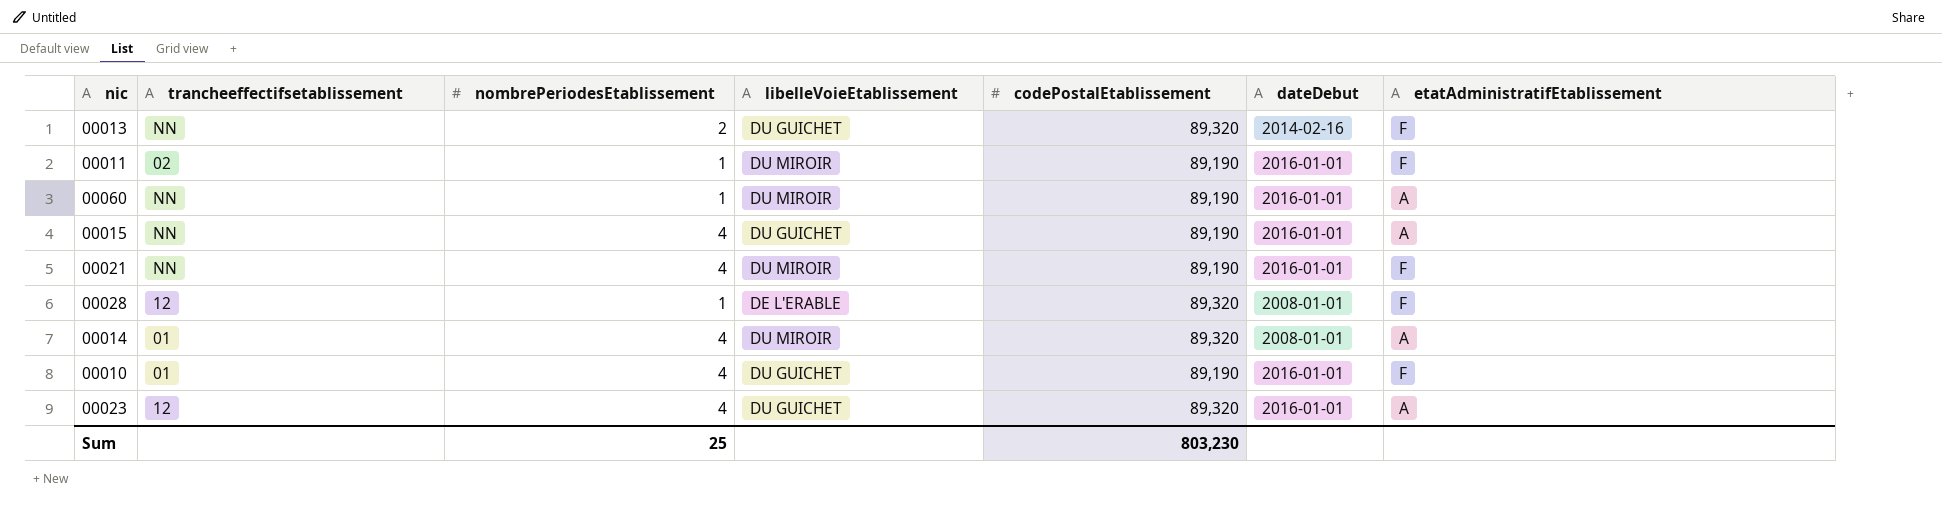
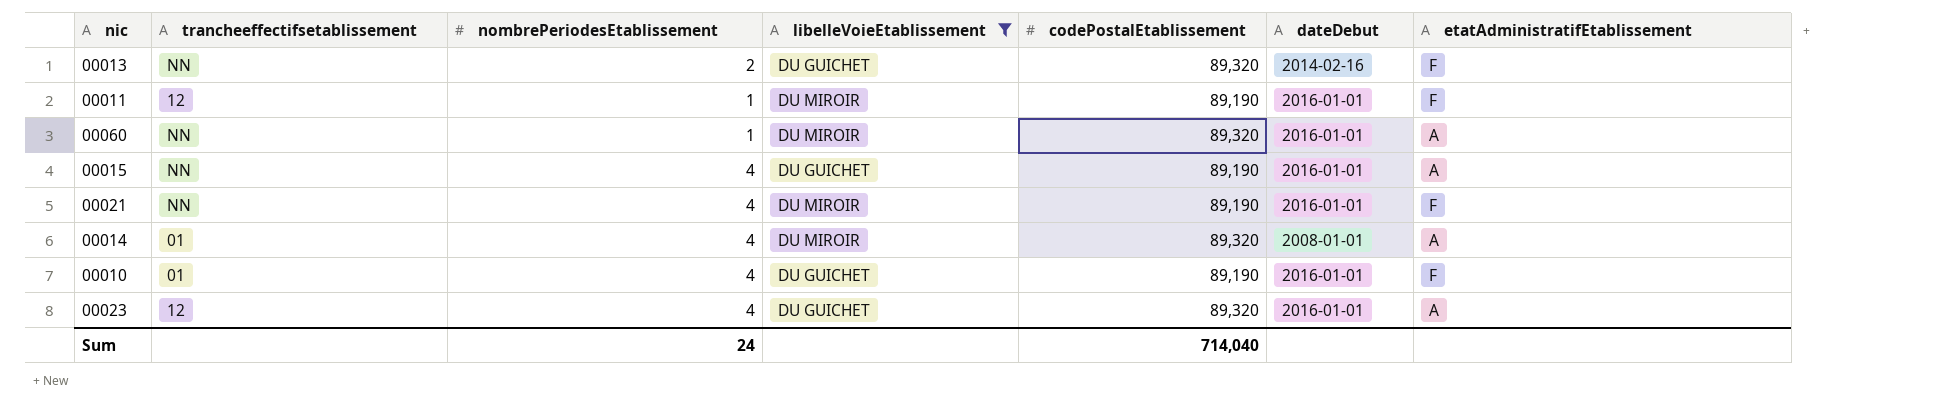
filter: none -> libelleVoieEtablissement != DE L'ERABLE
00011 | trancheeffectifsetablissement: 02 -> 12
00060 | codePostalEtablissement: 89,190 -> 89,320
Sum | nombrePeriodesEtablissement: 25 -> 24
Sum | codePostalEtablissement: 803,230 -> 714,040

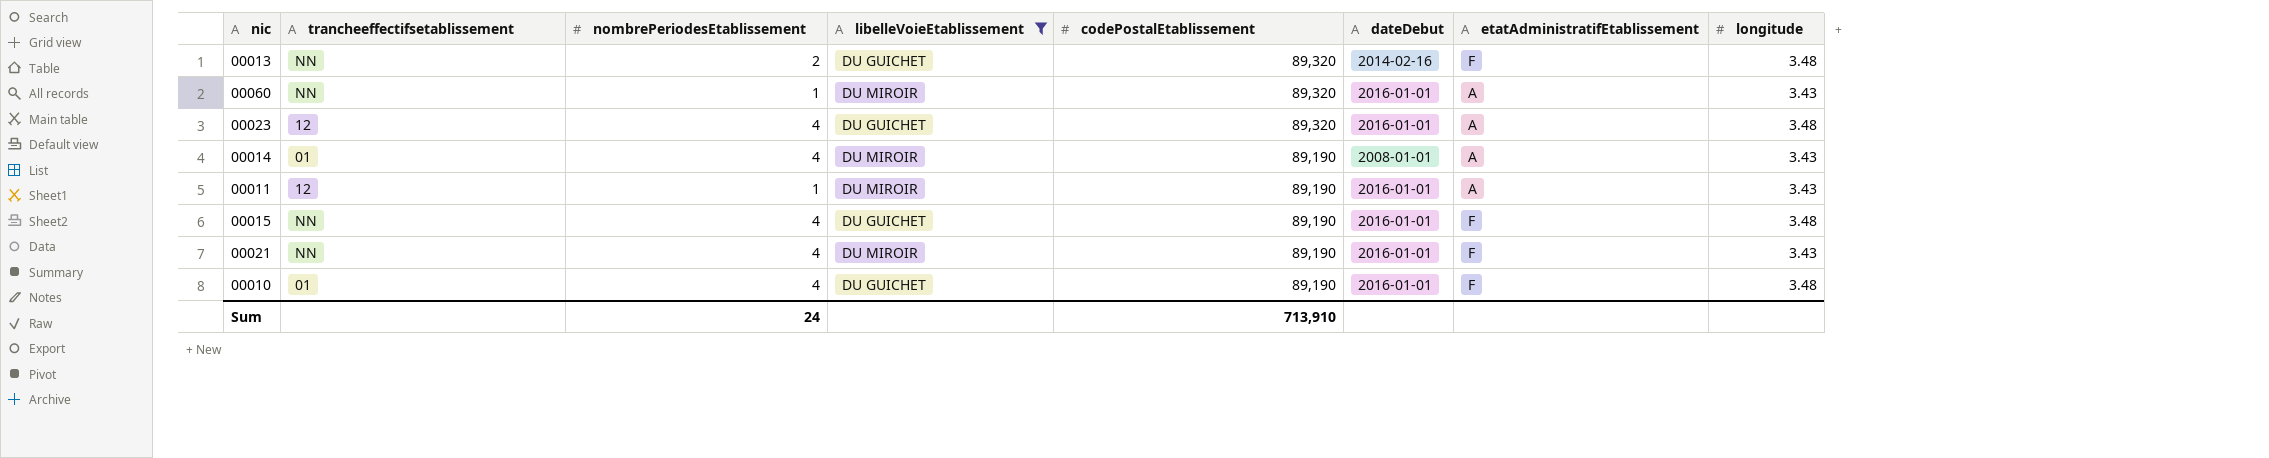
row order: none -> codePostalEtablissement descending
column longitude | position: none -> 8
00014 | codePostalEtablissement: 89,320 -> 89,190
00011 | etatAdministratifEtablissement: F -> A
00015 | etatAdministratifEtablissement: A -> F
Sum | codePostalEtablissement: 714,040 -> 713,910

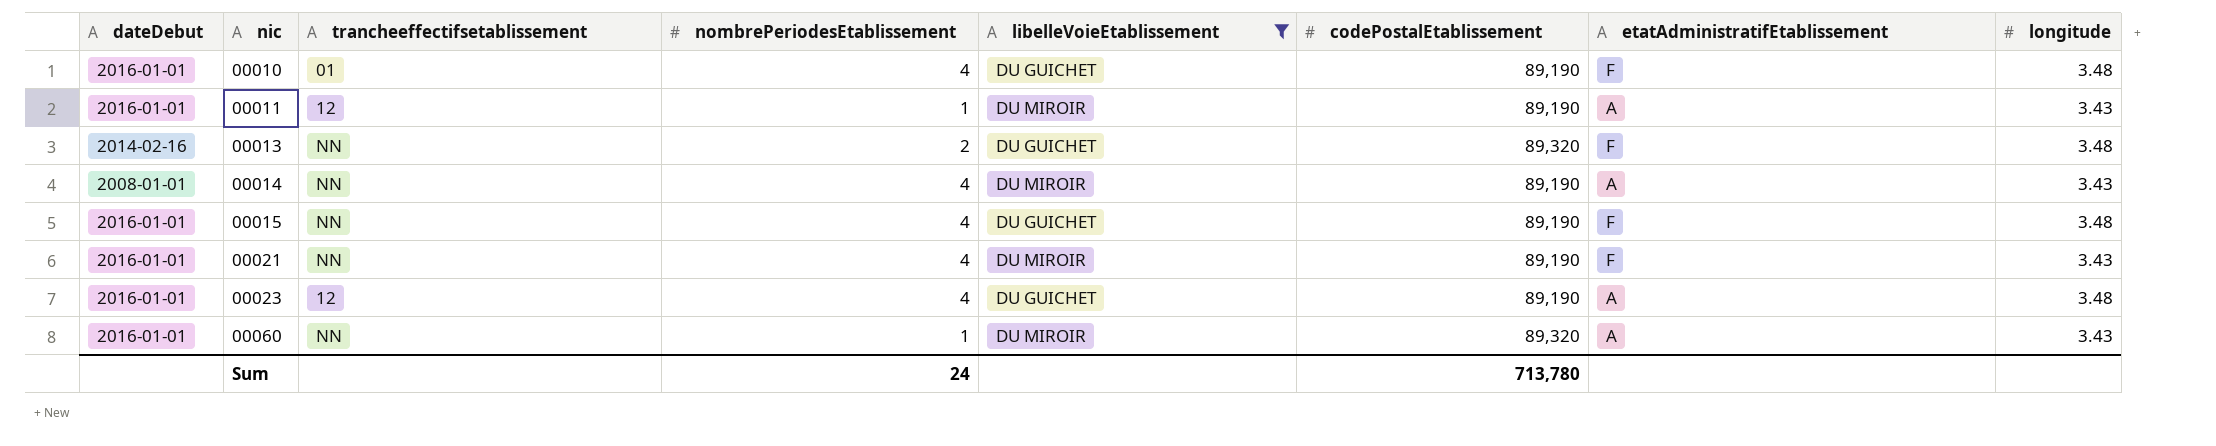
row order: codePostalEtablissement descending -> nic ascending
column dateDebut | position: 6 -> 1
00014 | trancheeffectifsetablissement: 01 -> NN
00023 | codePostalEtablissement: 89,320 -> 89,190
Sum | codePostalEtablissement: 713,910 -> 713,780

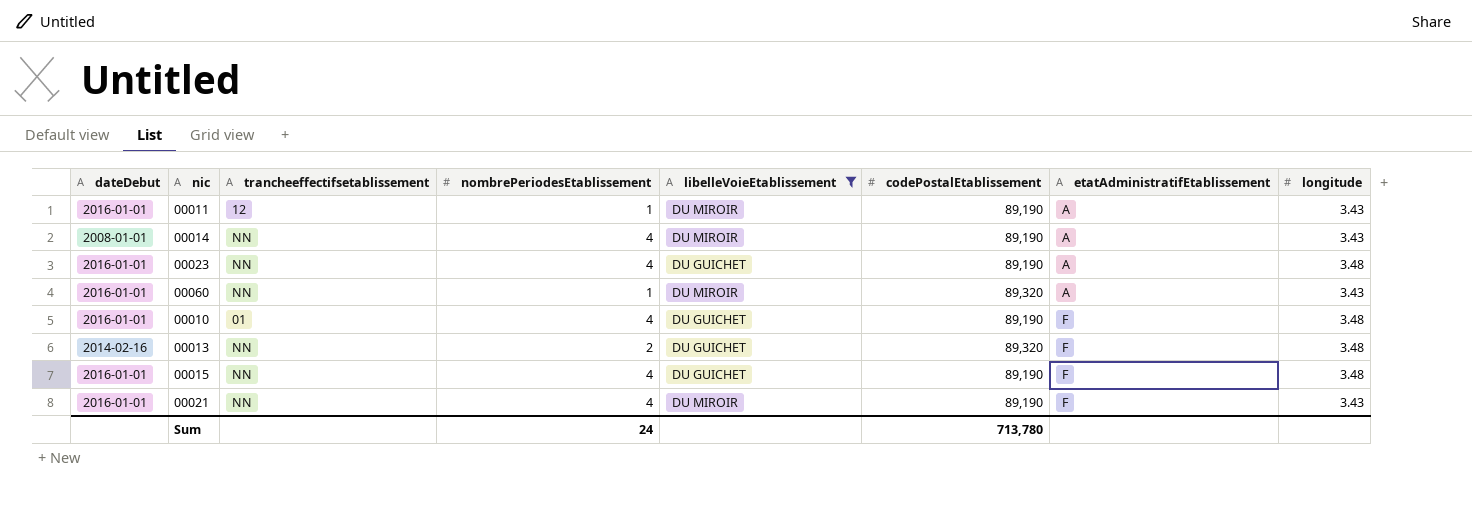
row order: nic ascending -> etatAdministratifEtablissement ascending
00023 | trancheeffectifsetablissement: 12 -> NN

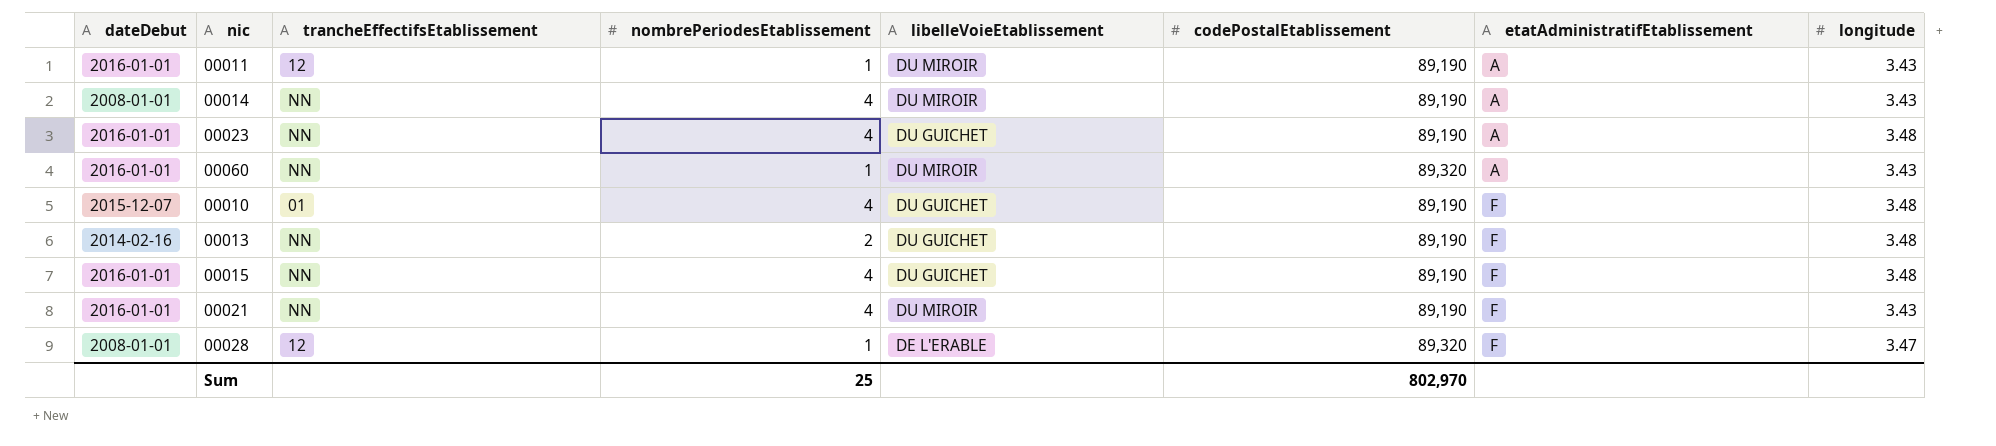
filter: libelleVoieEtablissement != DE L'ERABLE -> none
column name: trancheeffectifsetablissement -> trancheEffectifsEtablissement
00010 | dateDebut: 2016-01-01 -> 2015-12-07
00013 | codePostalEtablissement: 89,320 -> 89,190
Sum | nombrePeriodesEtablissement: 24 -> 25
Sum | codePostalEtablissement: 713,780 -> 802,970

